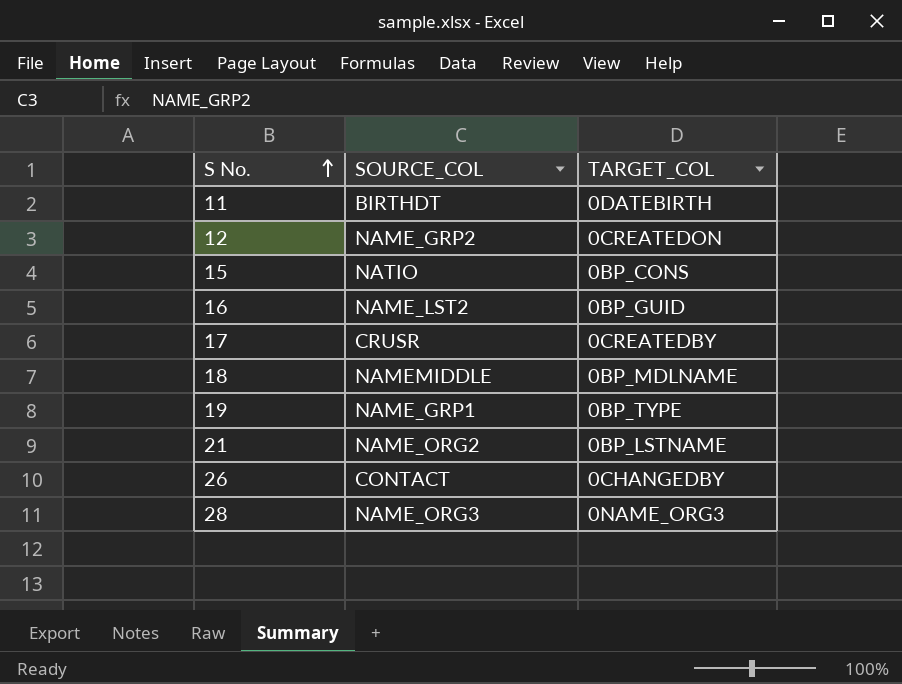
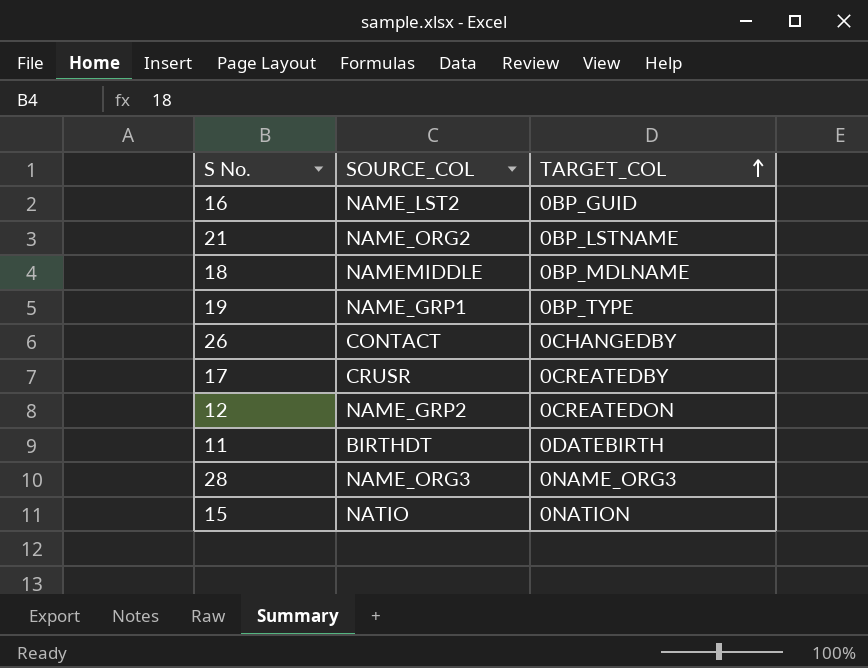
row order: S No. ascending -> TARGET_COL ascending
15 | TARGET_COL: 0BP_CONS -> 0NATION

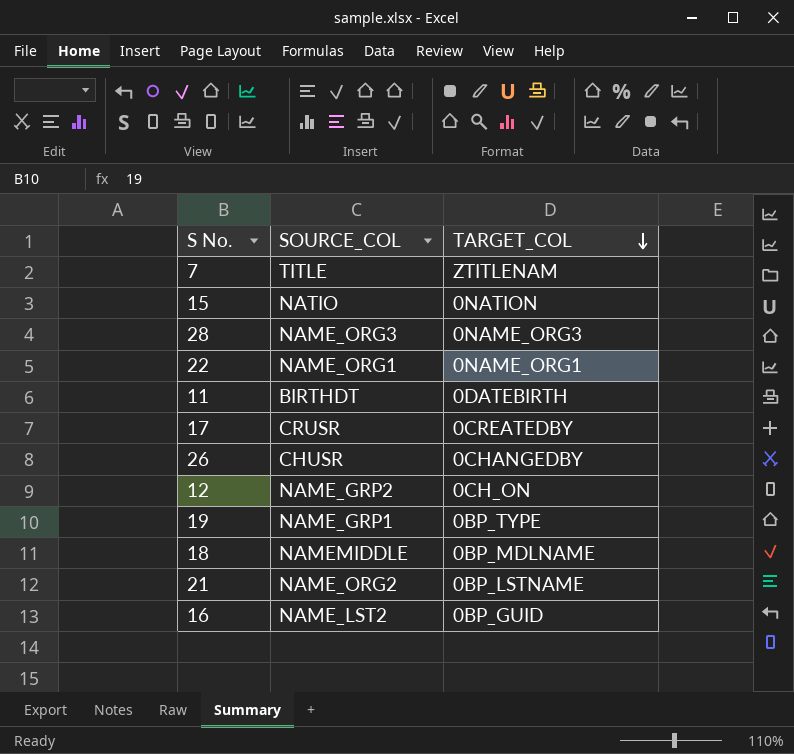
row order: TARGET_COL ascending -> TARGET_COL descending
row 7: none -> TITLE | ZTITLENAM
row 22: none -> NAME_ORG1 | 0NAME_ORG1
26 | SOURCE_COL: CONTACT -> CHUSR
12 | TARGET_COL: 0CREATEDON -> 0CH_ON

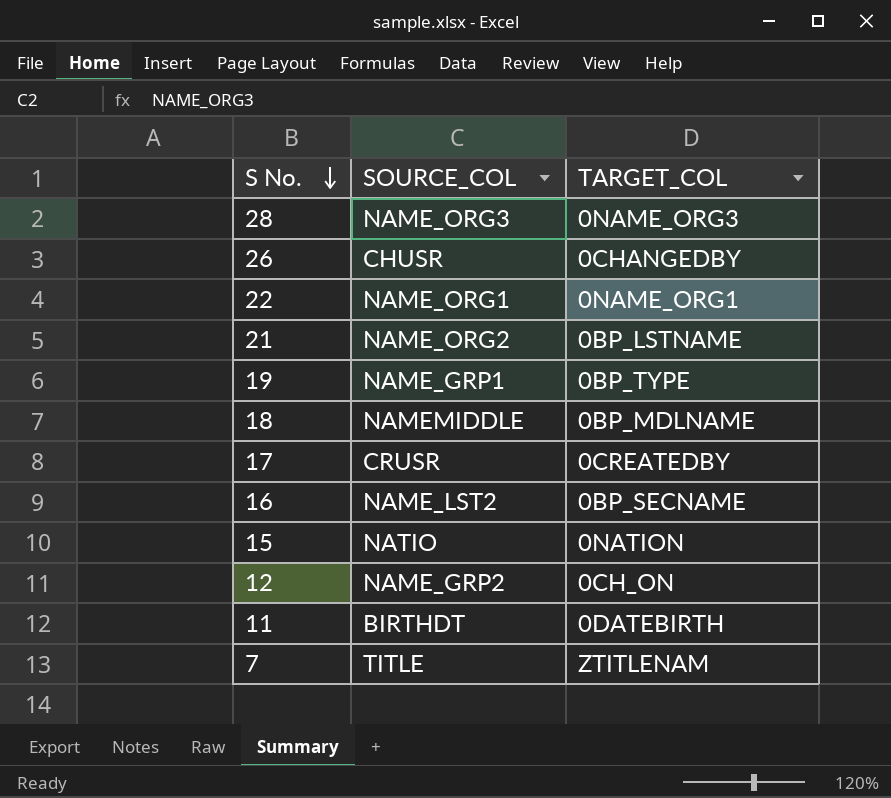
row order: TARGET_COL descending -> S No. descending
16 | TARGET_COL: 0BP_GUID -> 0BP_SECNAME

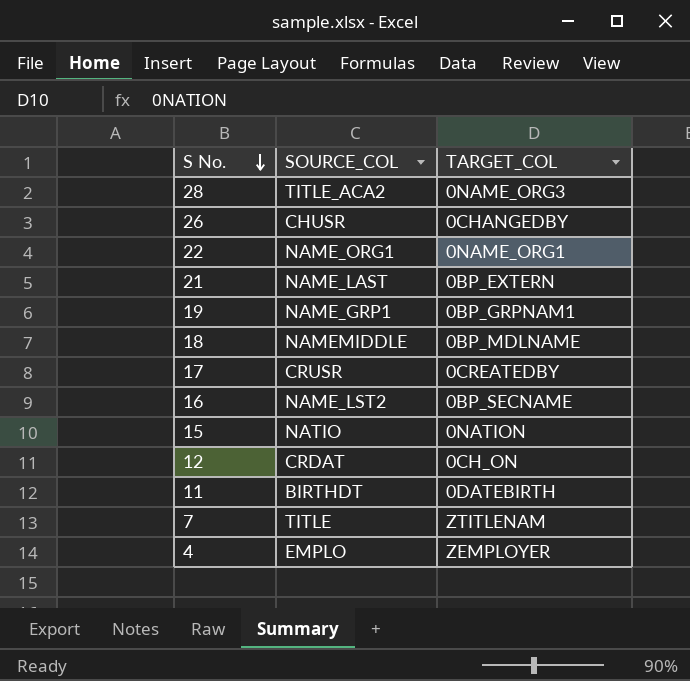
28 | SOURCE_COL: NAME_ORG3 -> TITLE_ACA2
21 | SOURCE_COL: NAME_ORG2 -> NAME_LAST
21 | TARGET_COL: 0BP_LSTNAME -> 0BP_EXTERN
19 | TARGET_COL: 0BP_TYPE -> 0BP_GRPNAM1
12 | SOURCE_COL: NAME_GRP2 -> CRDAT
row 4: none -> EMPLO | ZEMPLOYER

